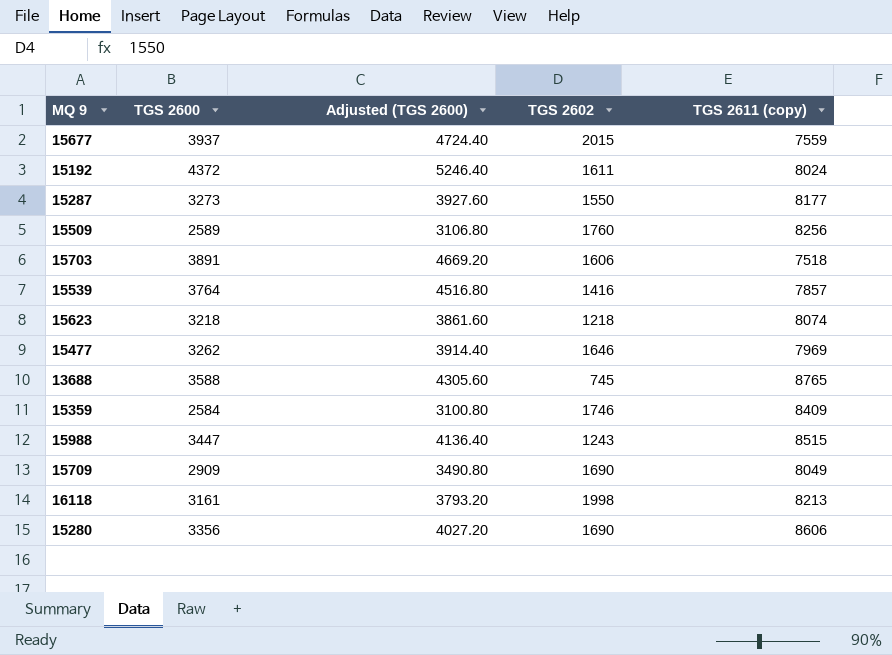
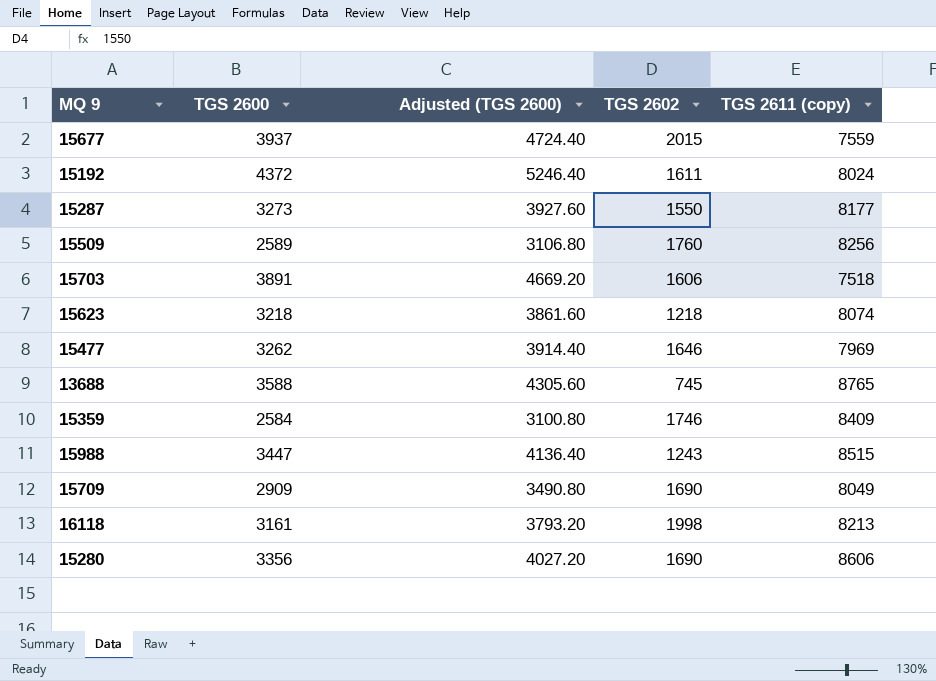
row 15539: 3764 | 4516.80 | 1416 | 7857 -> none

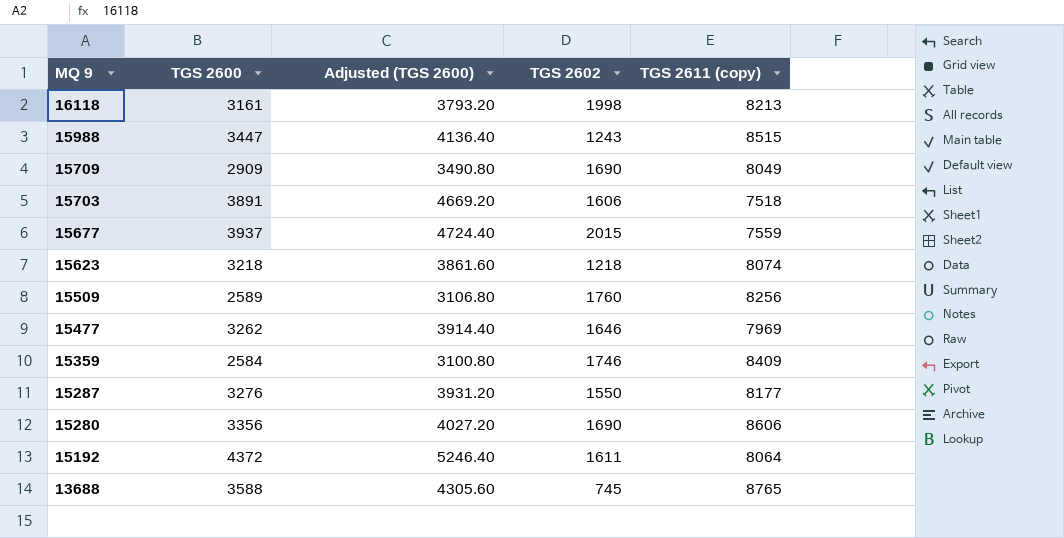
row order: none -> MQ 9 descending
15287 | TGS 2600: 3273 -> 3276
15287 | Adjusted (TGS 2600): 3927.60 -> 3931.20
15192 | TGS 2611 (copy): 8024 -> 8064

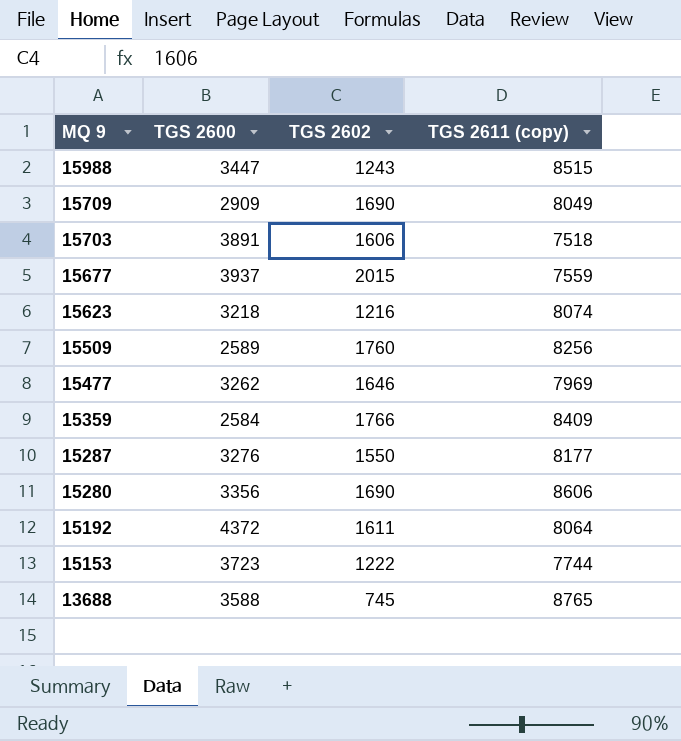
column Adjusted (TGS 2600) | formula: [TGS 2600] * 1.2 -> none
row 16118: 3161 | 3793.20 | 1998 | 8213 -> none
15623 | TGS 2602: 1218 -> 1216
15359 | TGS 2602: 1746 -> 1766
row 15153: none -> 3723 | 1222 | 7744

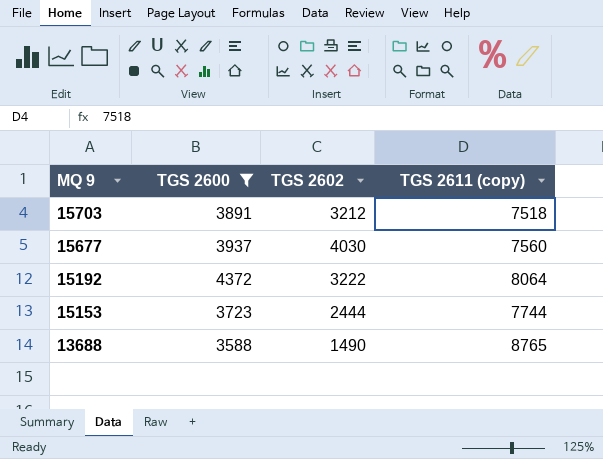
filter: none -> TGS 2600 >= 3588
15703 | TGS 2602: 1606 -> 3212
15677 | TGS 2602: 2015 -> 4030
15677 | TGS 2611 (copy): 7559 -> 7560
15192 | TGS 2602: 1611 -> 3222
15153 | TGS 2602: 1222 -> 2444
13688 | TGS 2602: 745 -> 1490

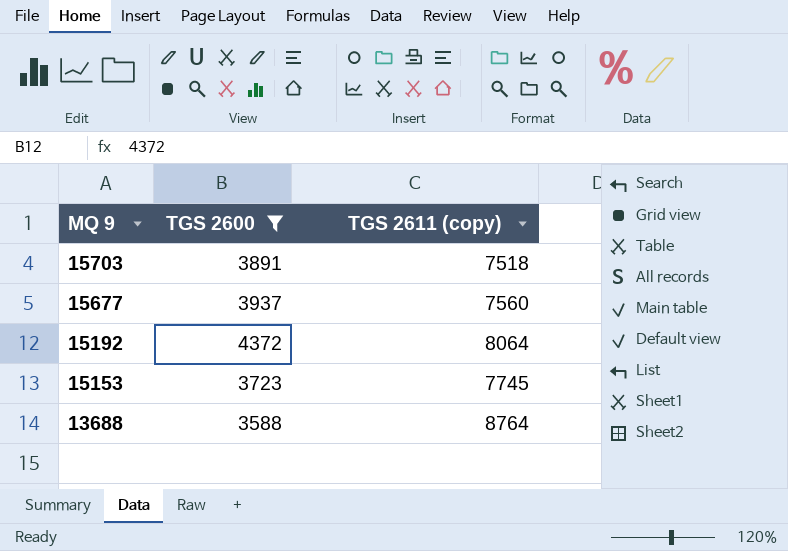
column TGS 2602 | position: 3 -> none
15153 | TGS 2611 (copy): 7744 -> 7745
13688 | TGS 2611 (copy): 8765 -> 8764

